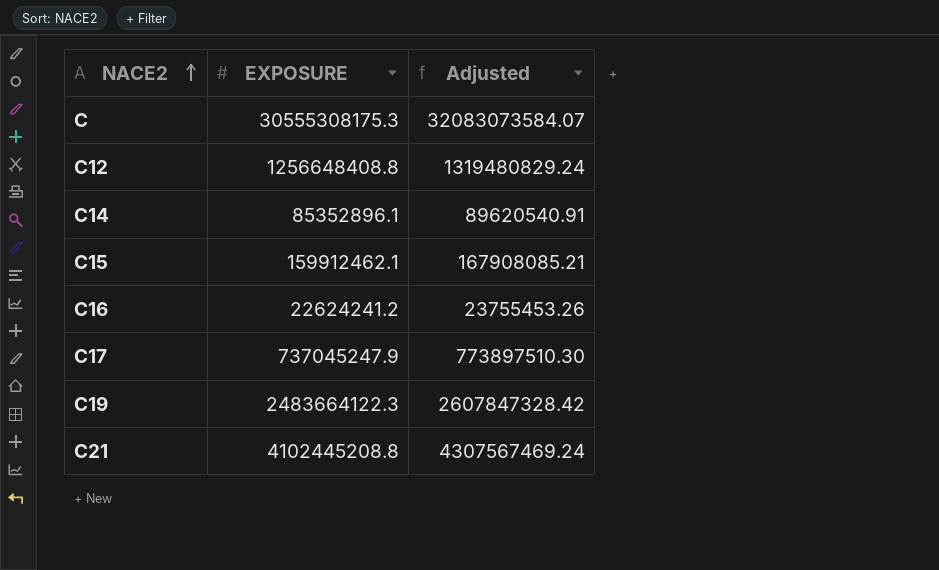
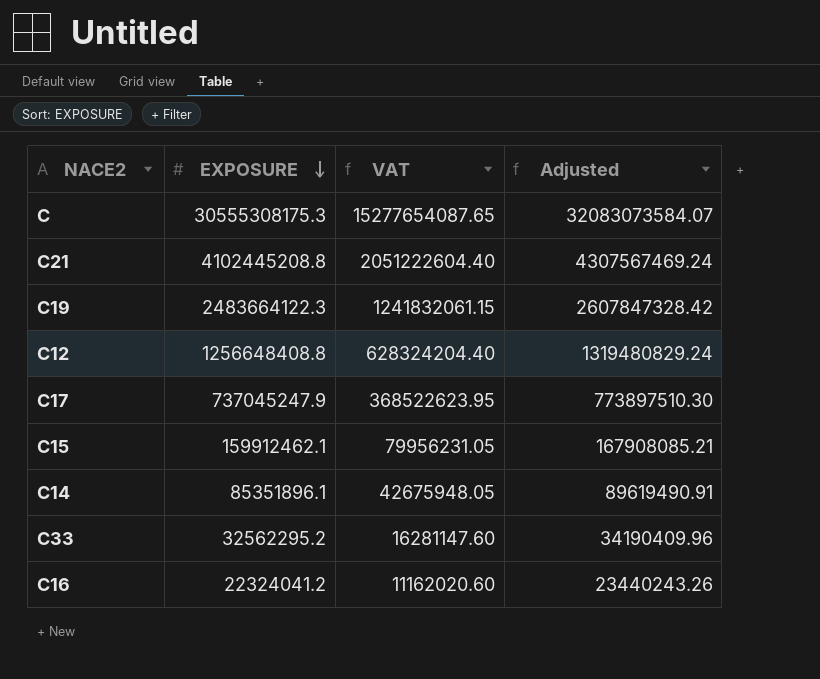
row order: NACE2 ascending -> EXPOSURE descending
column VAT | formula: none -> [EXPOSURE] * 0.5
C14 | EXPOSURE: 85352896.1 -> 85351896.1
C14 | Adjusted: 89620540.91 -> 89619490.91
row C33: none -> 32562295.2 | 16281147.60 | 34190409.96
C16 | EXPOSURE: 22624241.2 -> 22324041.2
C16 | Adjusted: 23755453.26 -> 23440243.26

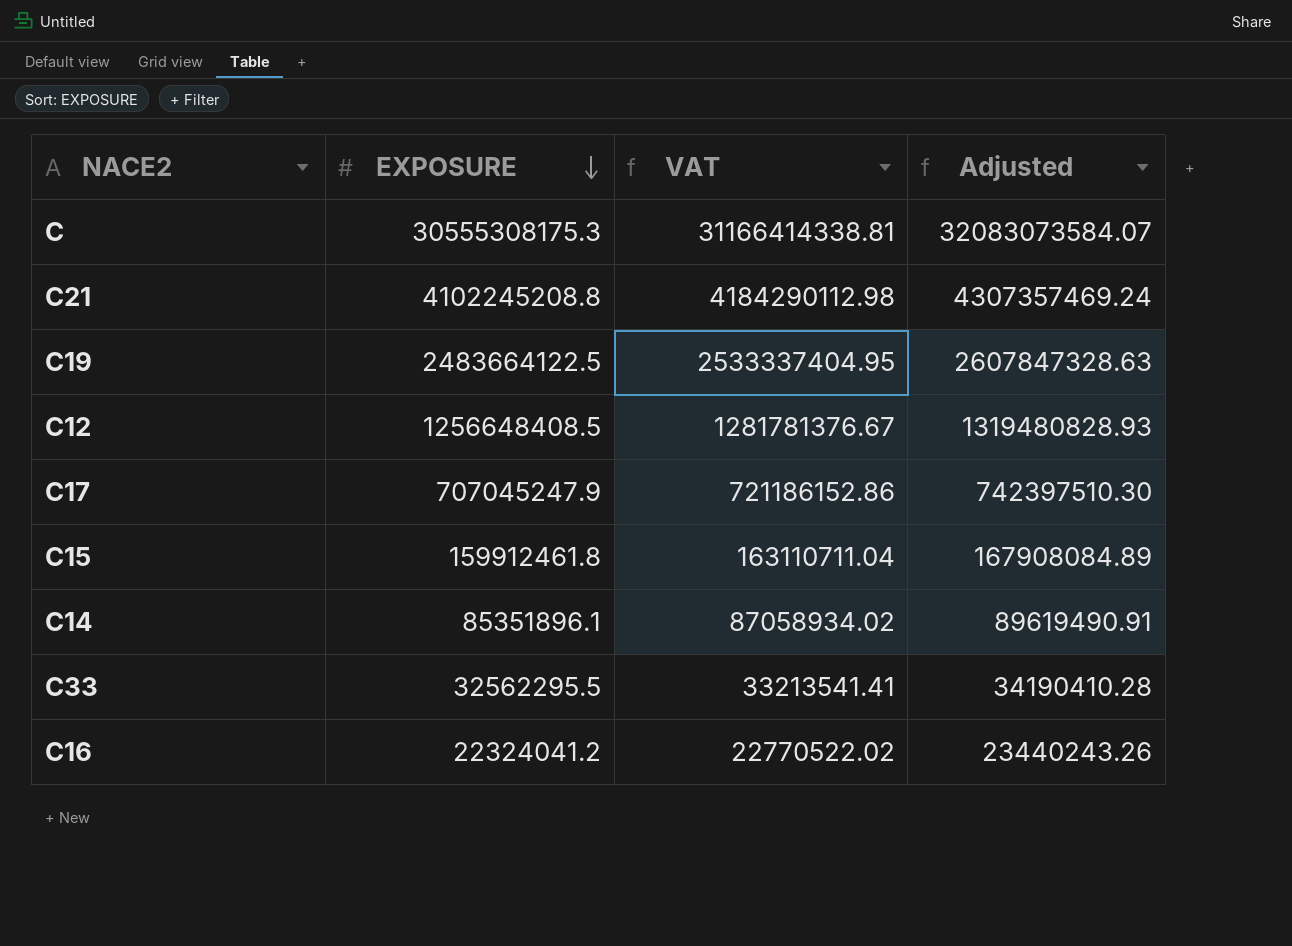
column VAT | formula: [EXPOSURE] * 0.5 -> [EXPOSURE] * 1.02
C21 | EXPOSURE: 4102445208.8 -> 4102245208.8
C21 | Adjusted: 4307567469.24 -> 4307357469.24
C19 | EXPOSURE: 2483664122.3 -> 2483664122.5
C19 | Adjusted: 2607847328.42 -> 2607847328.63
C12 | EXPOSURE: 1256648408.8 -> 1256648408.5
C12 | Adjusted: 1319480829.24 -> 1319480828.93
C17 | EXPOSURE: 737045247.9 -> 707045247.9
C17 | Adjusted: 773897510.30 -> 742397510.30
C15 | EXPOSURE: 159912462.1 -> 159912461.8
C15 | Adjusted: 167908085.21 -> 167908084.89
C33 | EXPOSURE: 32562295.2 -> 32562295.5
C33 | Adjusted: 34190409.96 -> 34190410.28

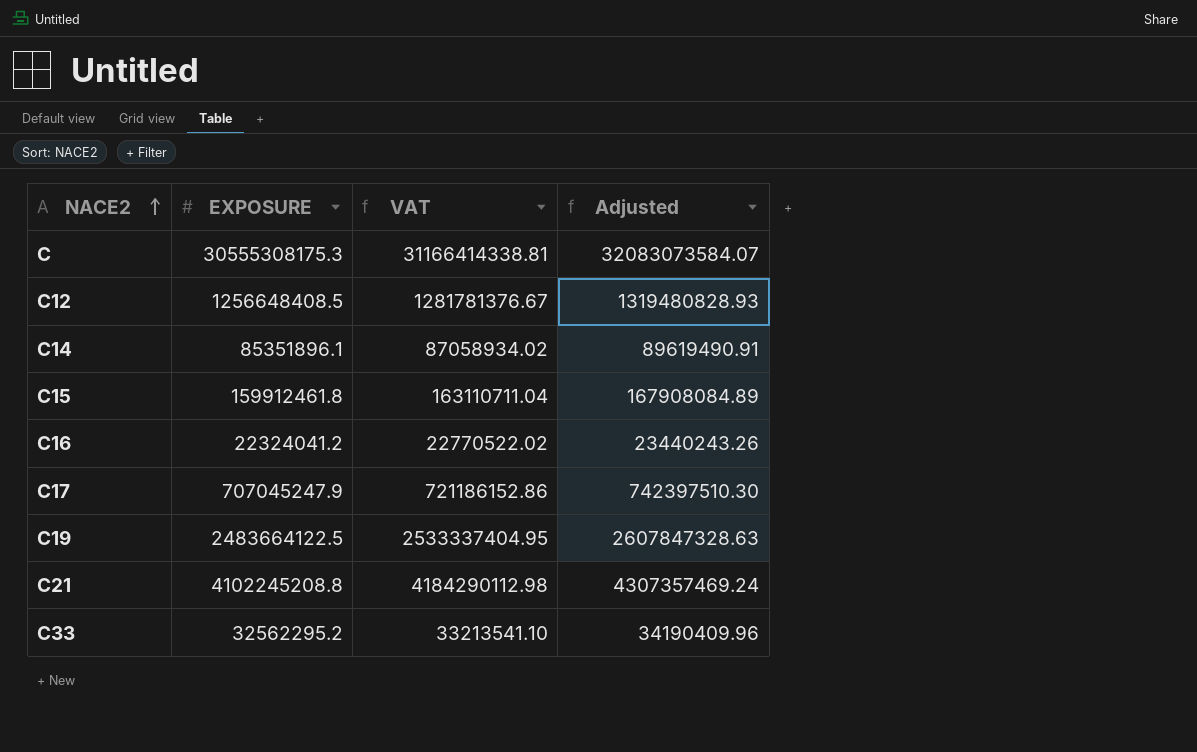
row order: EXPOSURE descending -> NACE2 ascending
C33 | EXPOSURE: 32562295.5 -> 32562295.2
C33 | VAT: 33213541.41 -> 33213541.10
C33 | Adjusted: 34190410.28 -> 34190409.96

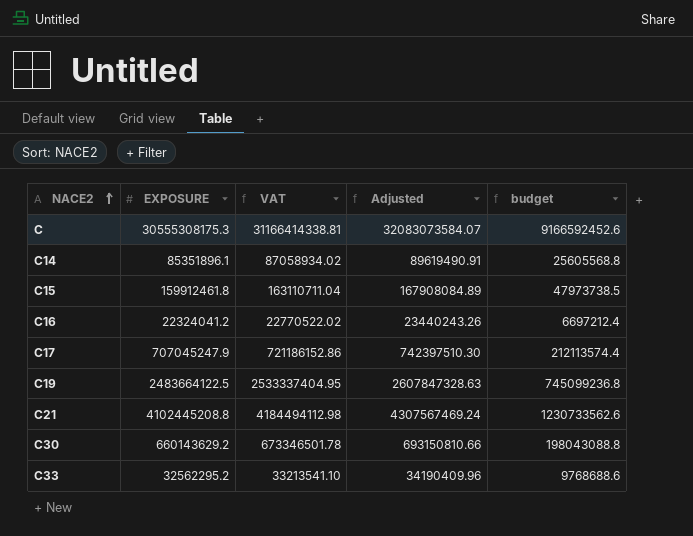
column budget | formula: none -> [EXPOSURE] * 0.3
row C12: 1256648408.5 | 1281781376.67 | 1319480828.93 -> none
C21 | EXPOSURE: 4102245208.8 -> 4102445208.8
C21 | VAT: 4184290112.98 -> 4184494112.98
C21 | Adjusted: 4307357469.24 -> 4307567469.24
row C30: none -> 660143629.2 | 673346501.78 | 693150810.66 | 198043088.8

